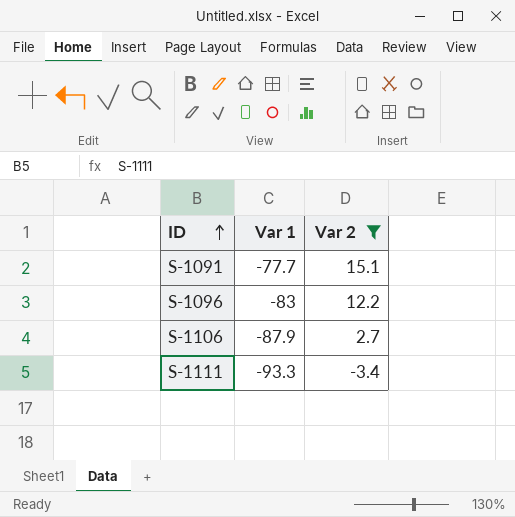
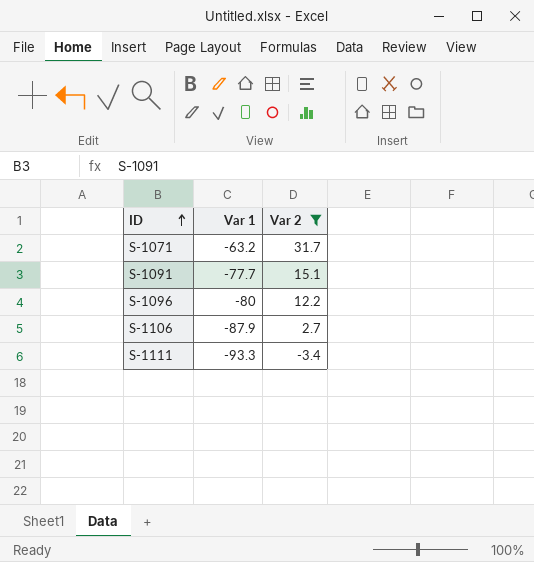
row S-1071: none -> -63.2 | 31.7
S-1096 | Var 1: -83 -> -80

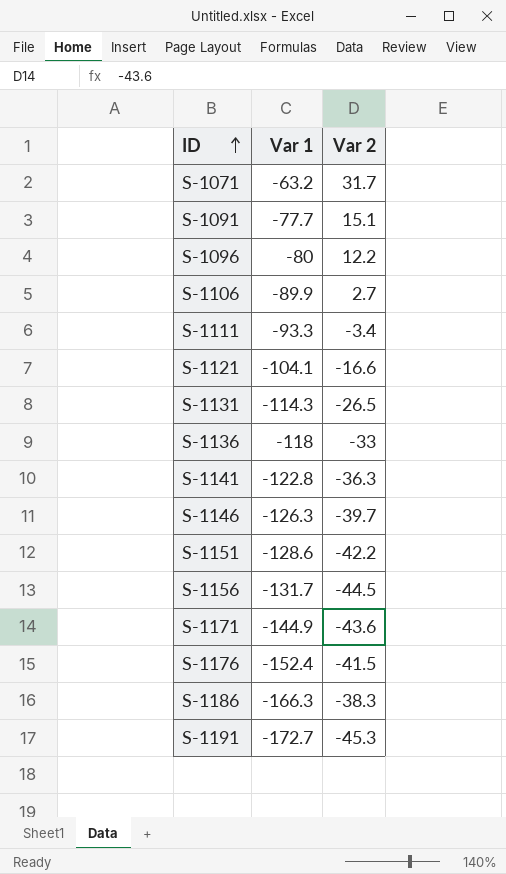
filter: Var 2 >= -3.4 -> none
S-1106 | Var 1: -87.9 -> -89.9

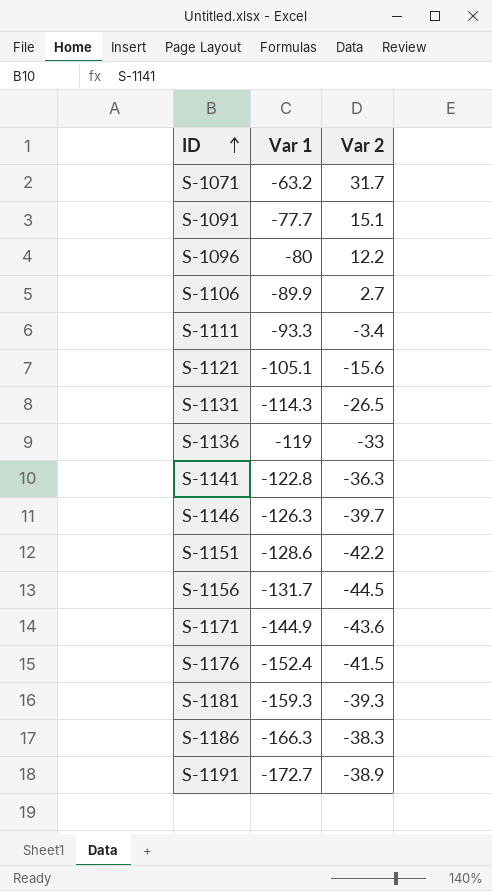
S-1121 | Var 1: -104.1 -> -105.1
S-1121 | Var 2: -16.6 -> -15.6
S-1136 | Var 1: -118 -> -119
row S-1181: none -> -159.3 | -39.3
S-1191 | Var 2: -45.3 -> -38.9

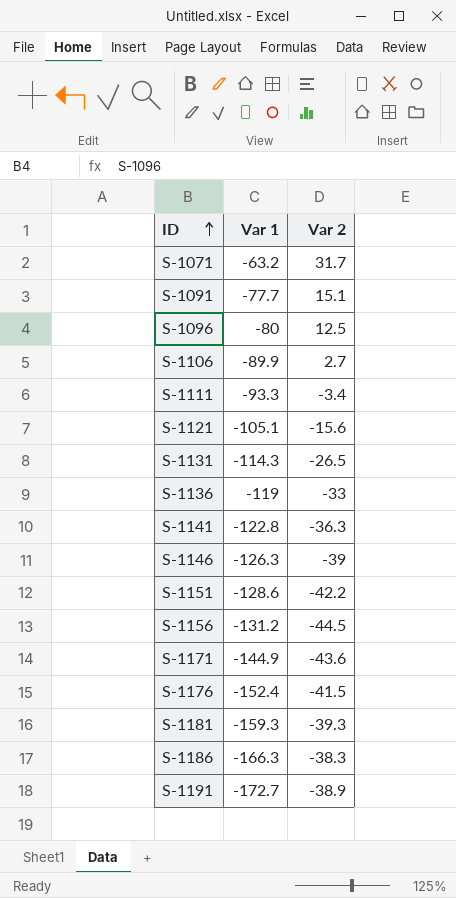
S-1096 | Var 2: 12.2 -> 12.5
S-1146 | Var 2: -39.7 -> -39
S-1156 | Var 1: -131.7 -> -131.2

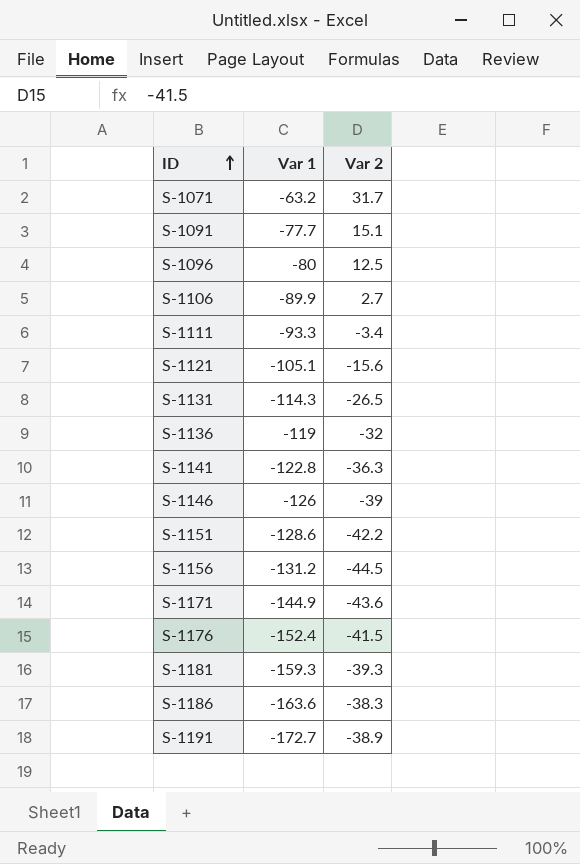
S-1136 | Var 2: -33 -> -32
S-1146 | Var 1: -126.3 -> -126
S-1186 | Var 1: -166.3 -> -163.6

